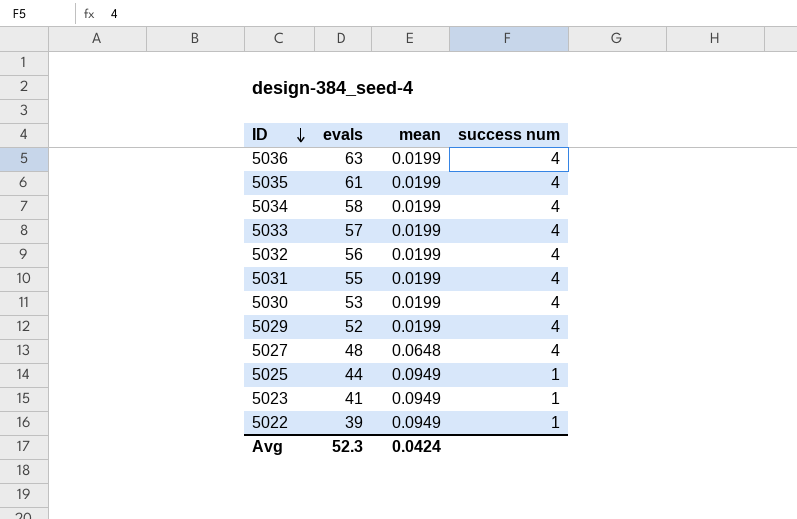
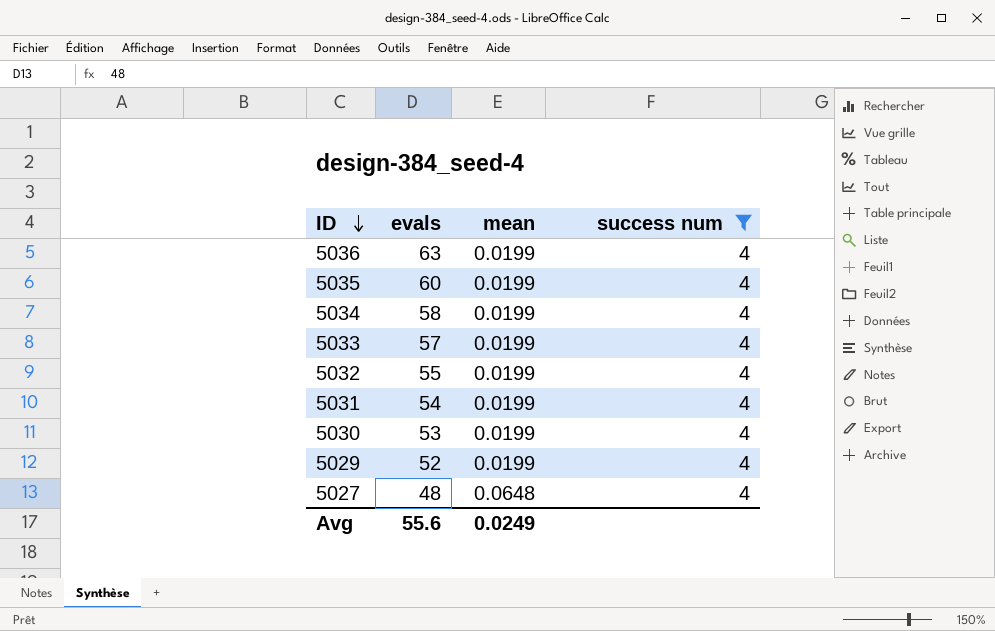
filter: none -> success num = 4
5035 | evals: 61 -> 60
5032 | evals: 56 -> 55
5031 | evals: 55 -> 54
Avg | evals: 52.3 -> 55.6
Avg | mean: 0.0424 -> 0.0249

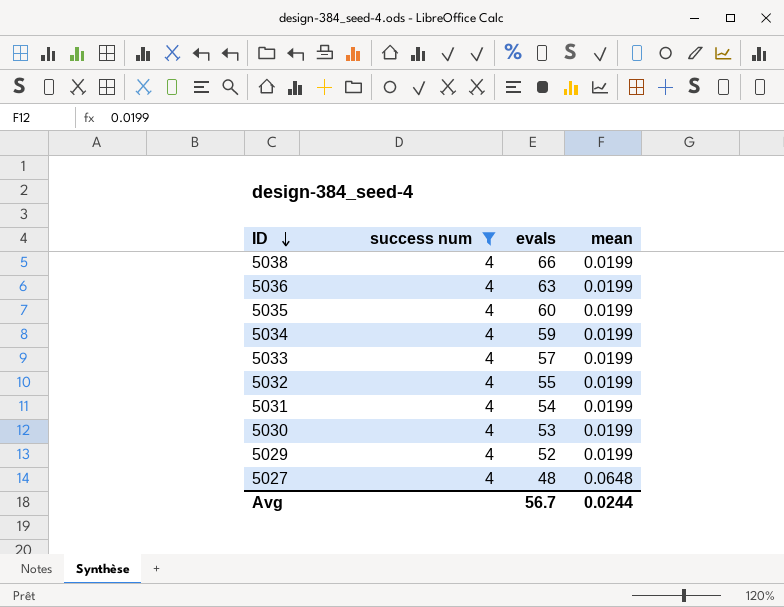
column success num | position: 4 -> 2
row 5038: none -> 4 | 66 | 0.0199
5034 | evals: 58 -> 59
Avg | evals: 55.6 -> 56.7
Avg | mean: 0.0249 -> 0.0244

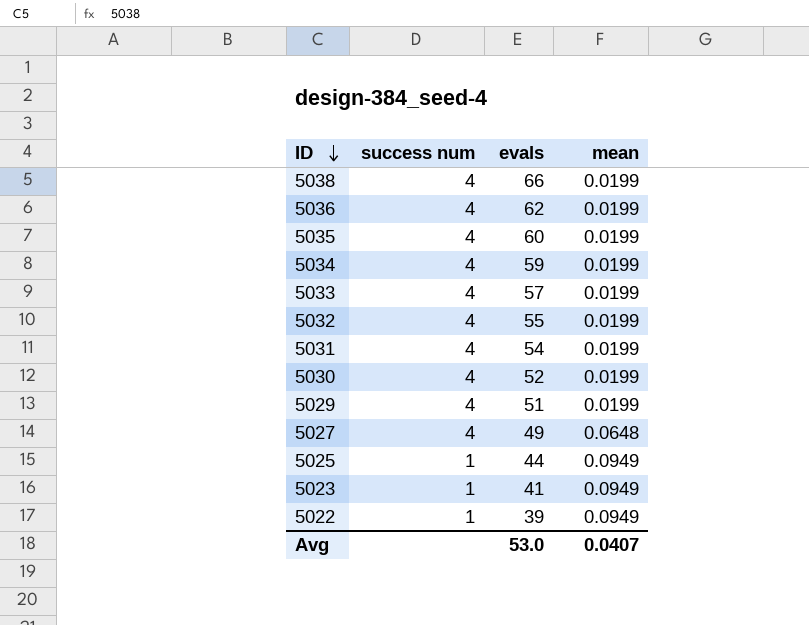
filter: success num = 4 -> none
5036 | evals: 63 -> 62
5030 | evals: 53 -> 52
5029 | evals: 52 -> 51
5027 | evals: 48 -> 49
Avg | evals: 56.7 -> 53.0
Avg | mean: 0.0244 -> 0.0407

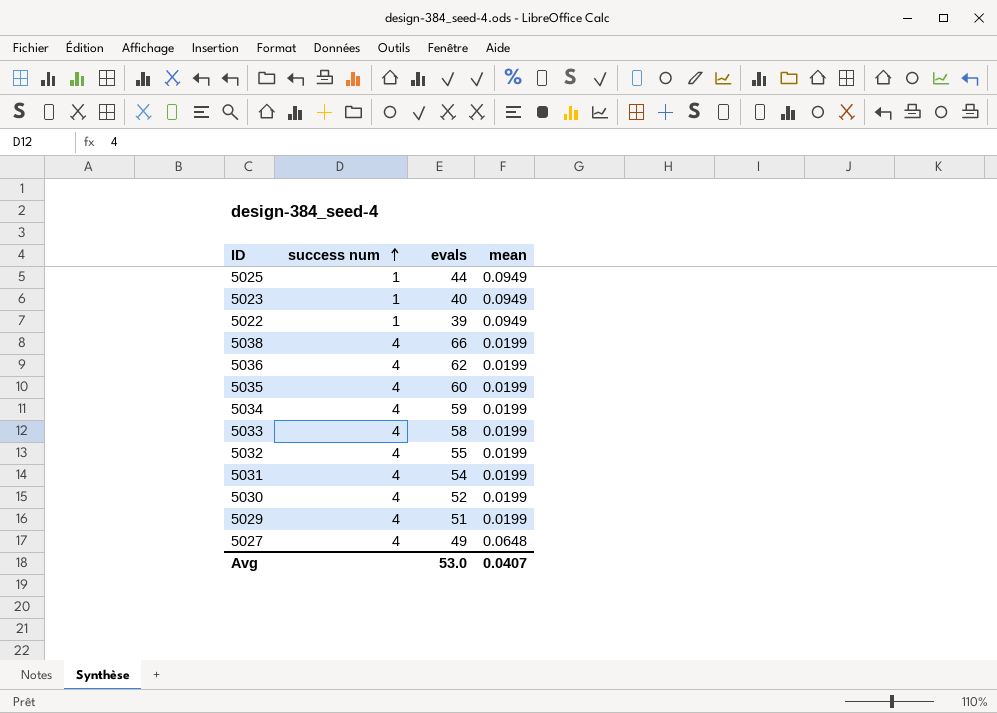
row order: ID descending -> success num ascending
5023 | evals: 41 -> 40
5033 | evals: 57 -> 58

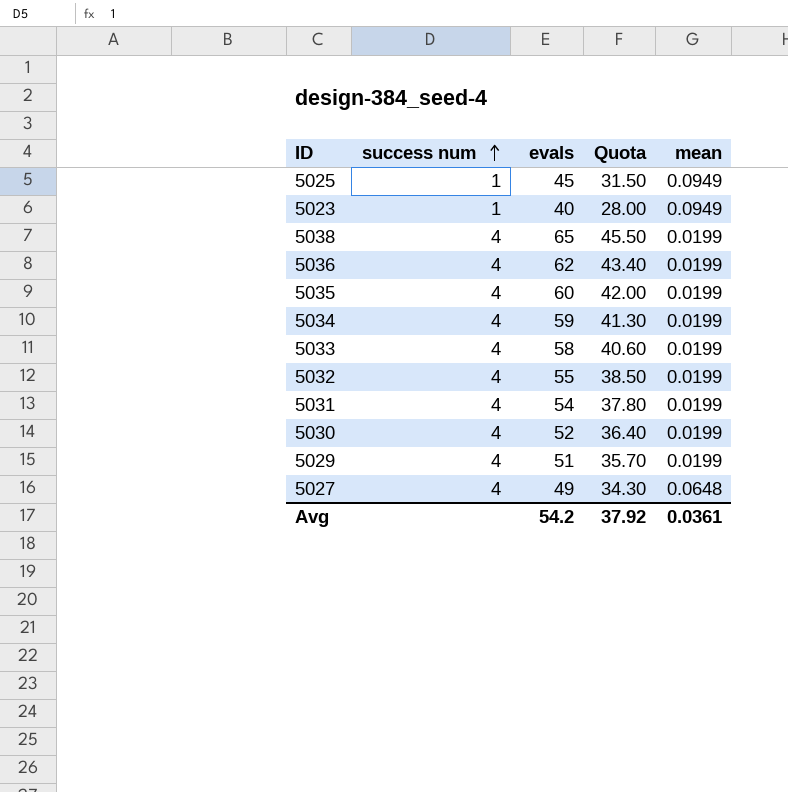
column Quota | formula: none -> [evals] * 0.7
row 5022: 1 | 39 | 0.0949 -> none
5025 | evals: 44 -> 45
5038 | evals: 66 -> 65
Avg | evals: 53.0 -> 54.2
Avg | mean: 0.0407 -> 0.0361

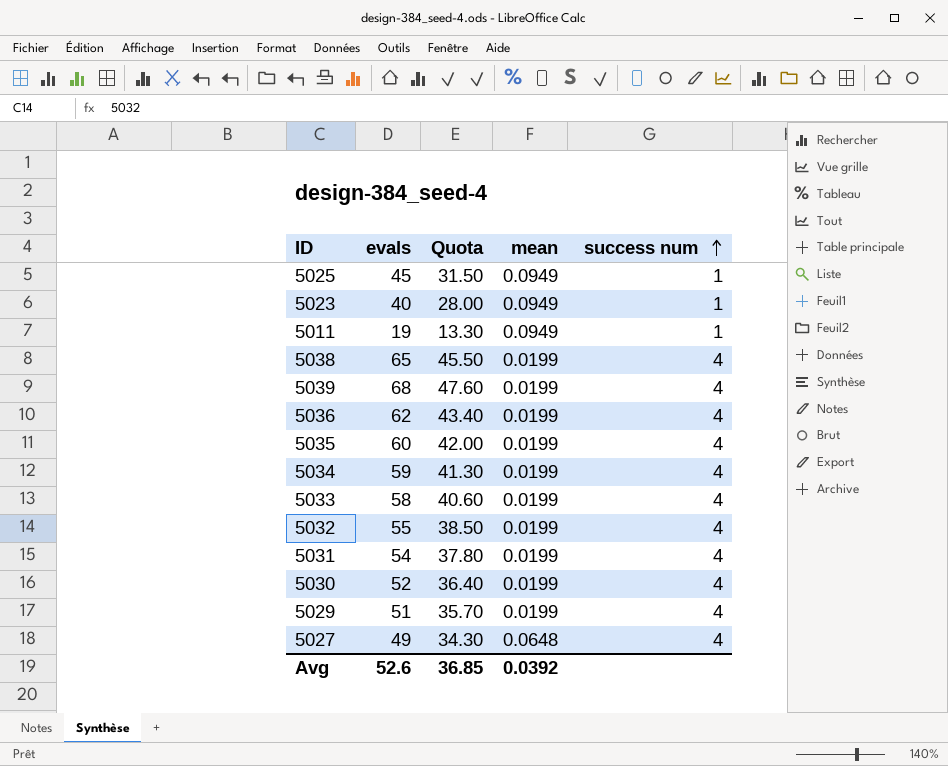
column success num | position: 2 -> 5
row 5011: none -> 19 | 13.30 | 0.0949 | 1
row 5039: none -> 68 | 47.60 | 0.0199 | 4
Avg | evals: 54.2 -> 52.6
Avg | Quota: 37.92 -> 36.85
Avg | mean: 0.0361 -> 0.0392

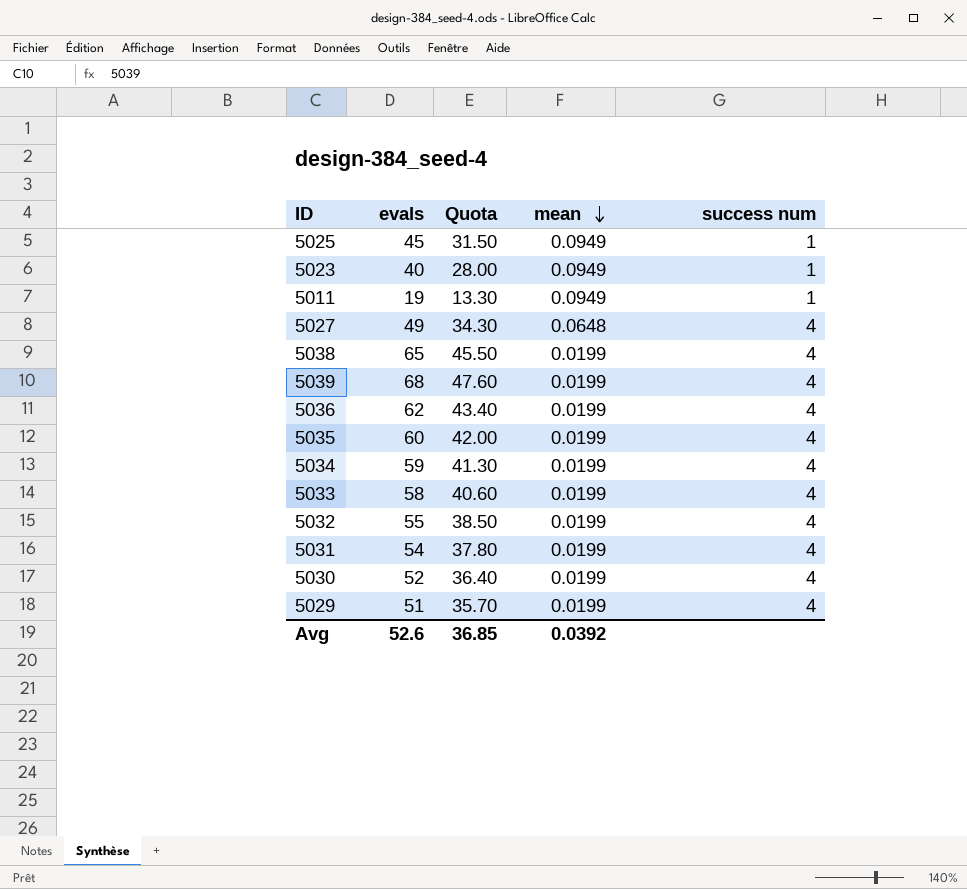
row order: success num ascending -> mean descending

